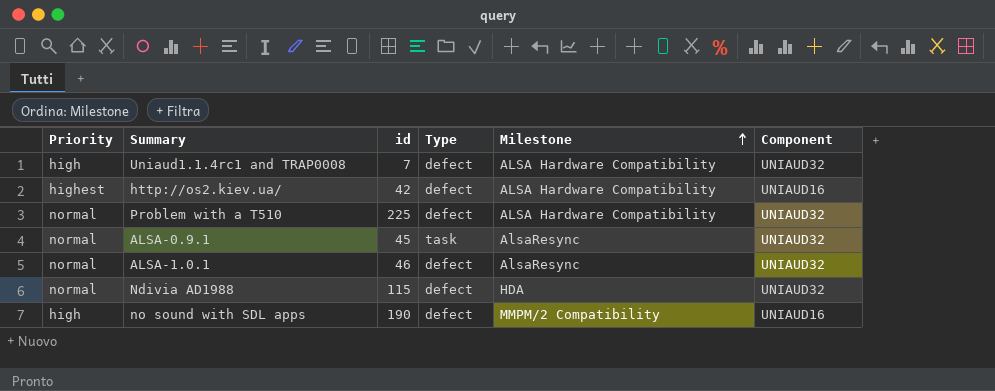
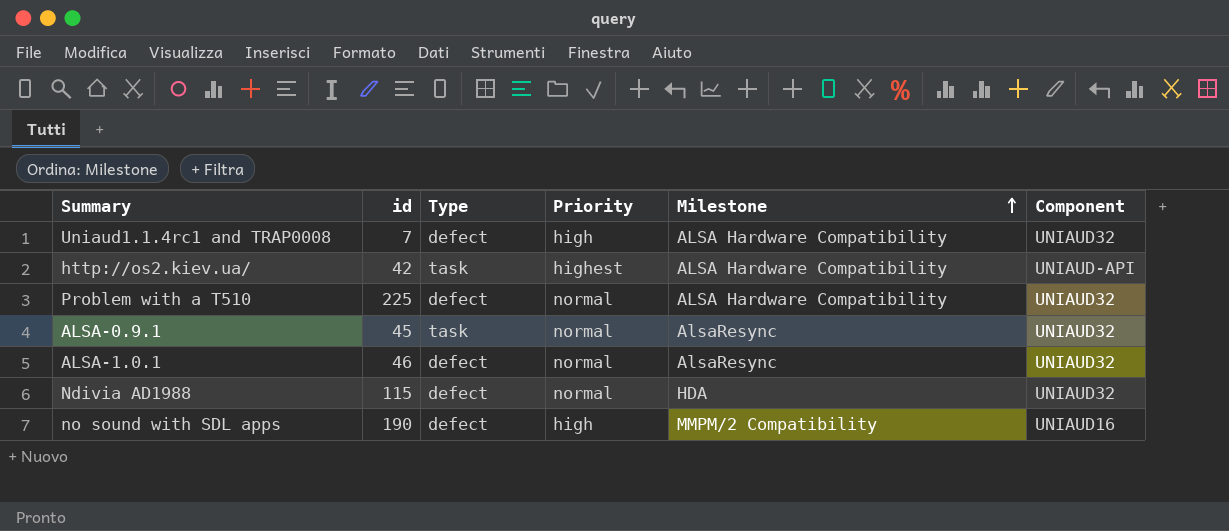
column Priority | position: 1 -> 4
http://os2.kiev.ua/ | Type: defect -> task
http://os2.kiev.ua/ | Component: UNIAUD16 -> UNIAUD-API

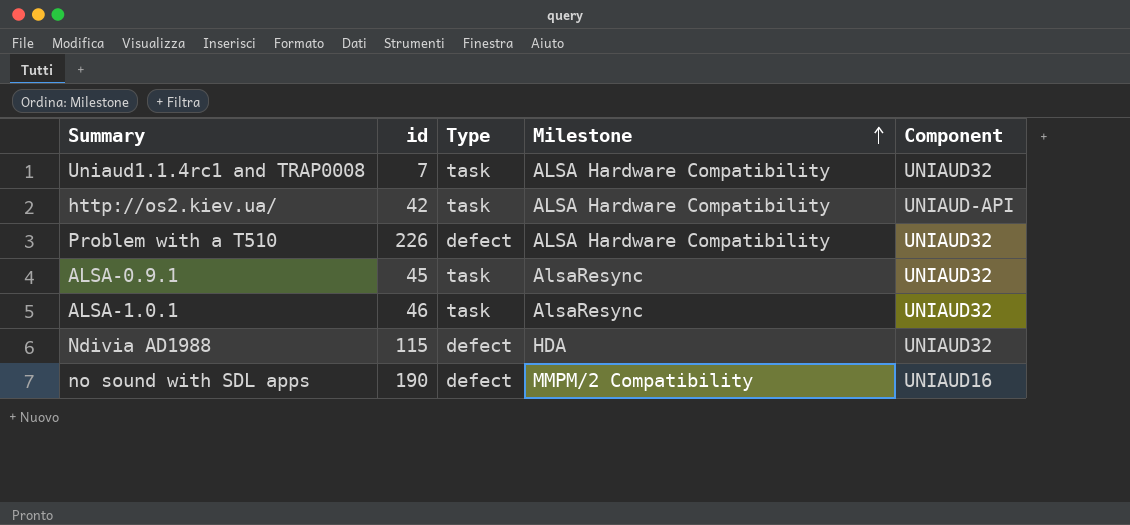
column Priority | position: 4 -> none
Uniaud1.1.4rc1 and TRAP0008 | Type: defect -> task
Problem with a T510 | id: 225 -> 226
ALSA-1.0.1 | Type: defect -> task

